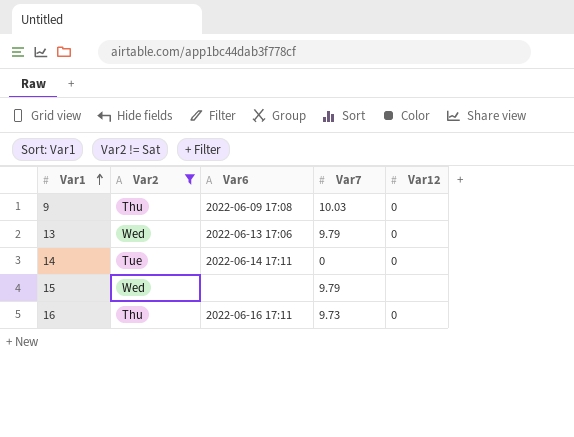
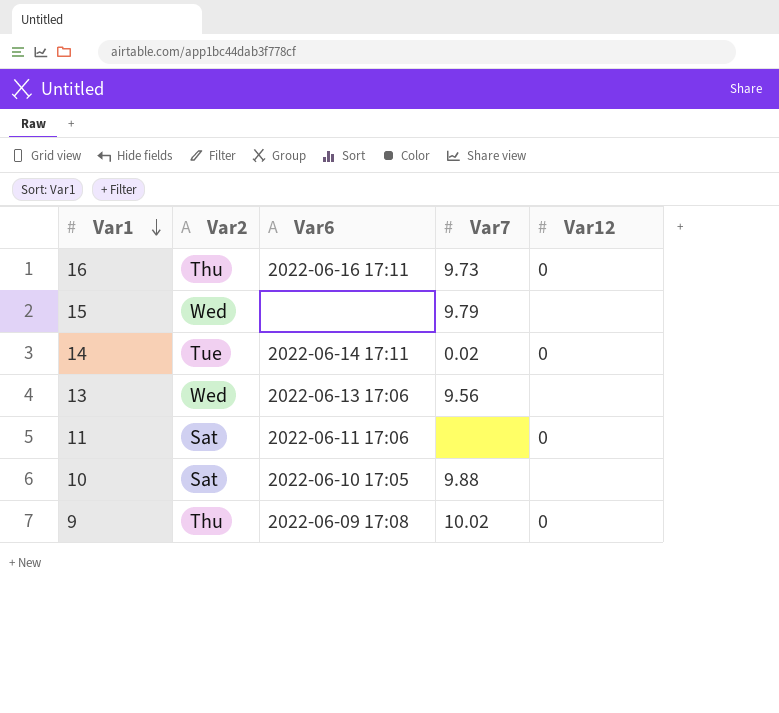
filter: Var2 != Sat -> none
row order: Var1 ascending -> Var1 descending
14 | Var7: 0 -> 0.02
13 | Var7: 9.79 -> 9.56
13 | Var12: 0 -> none
9 | Var7: 10.03 -> 10.02

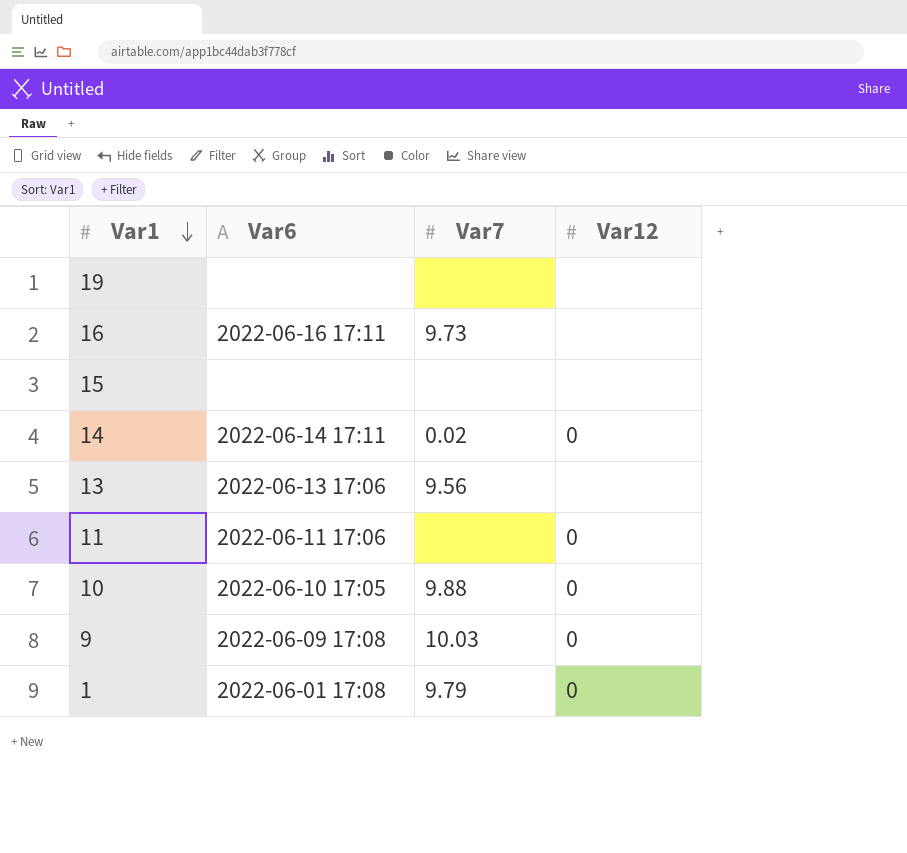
column Var2 | position: 2 -> none
row 19: none -> none | none | none
16 | Var12: 0 -> none
15 | Var7: 9.79 -> none
10 | Var12: none -> 0
9 | Var7: 10.02 -> 10.03
row 1: none -> 2022-06-01 17:08 | 9.79 | 0

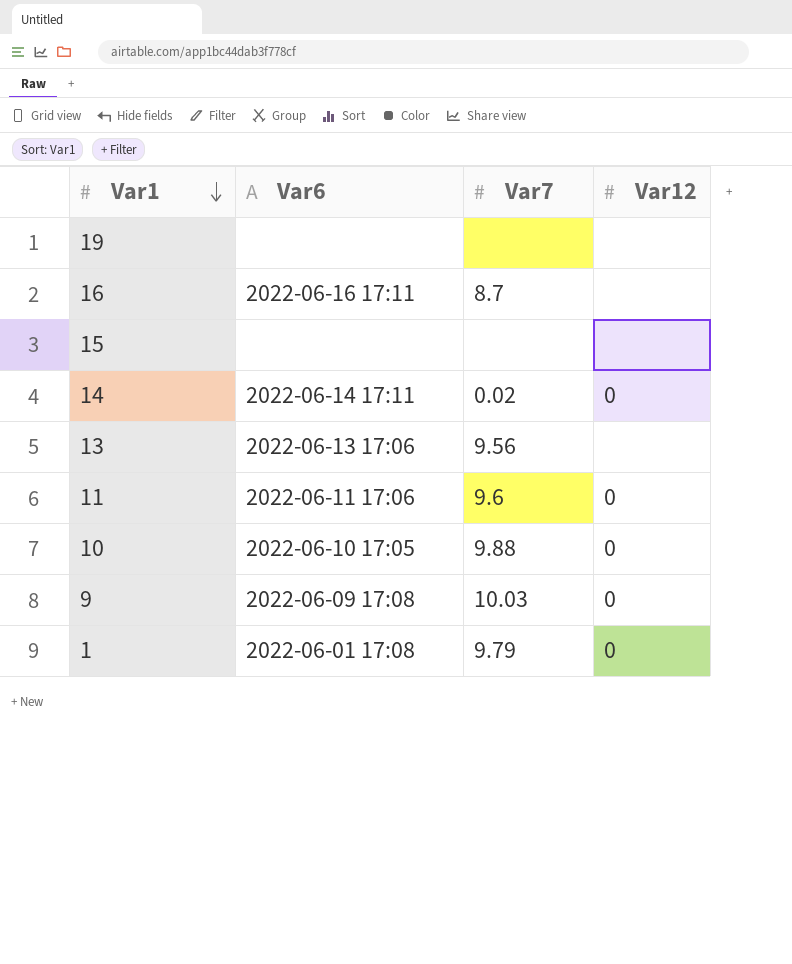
16 | Var7: 9.73 -> 8.7
11 | Var7: none -> 9.6

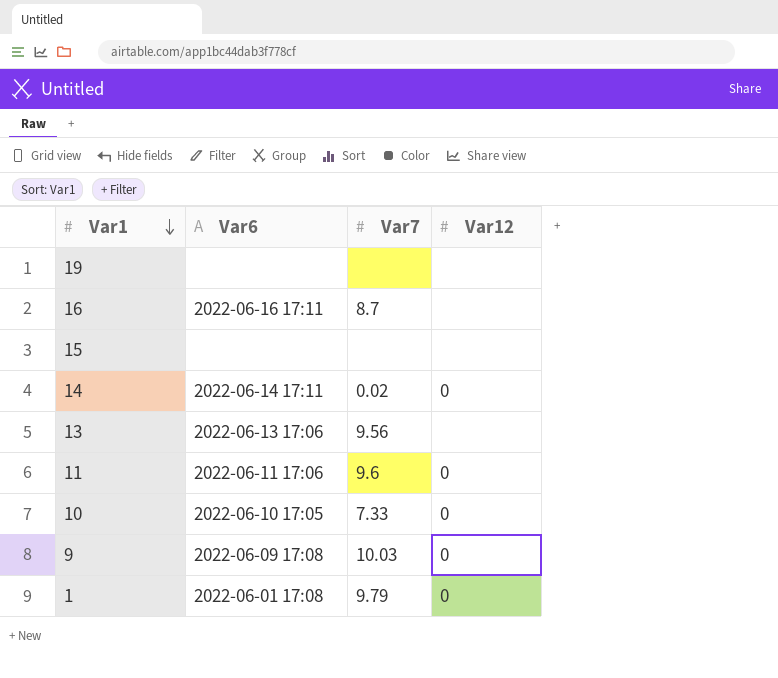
10 | Var7: 9.88 -> 7.33

